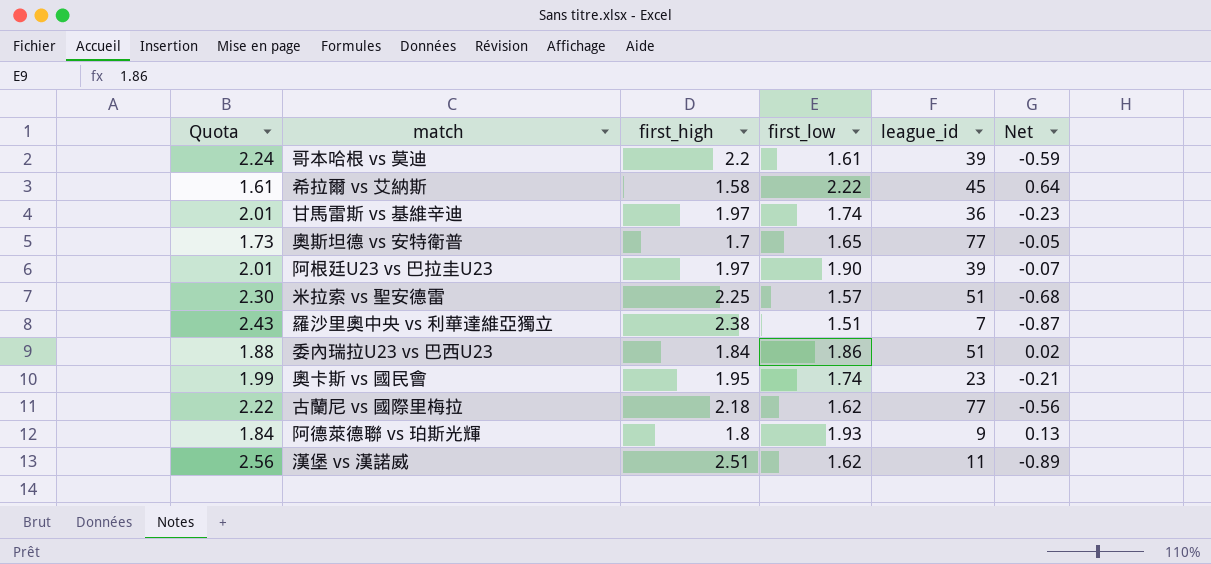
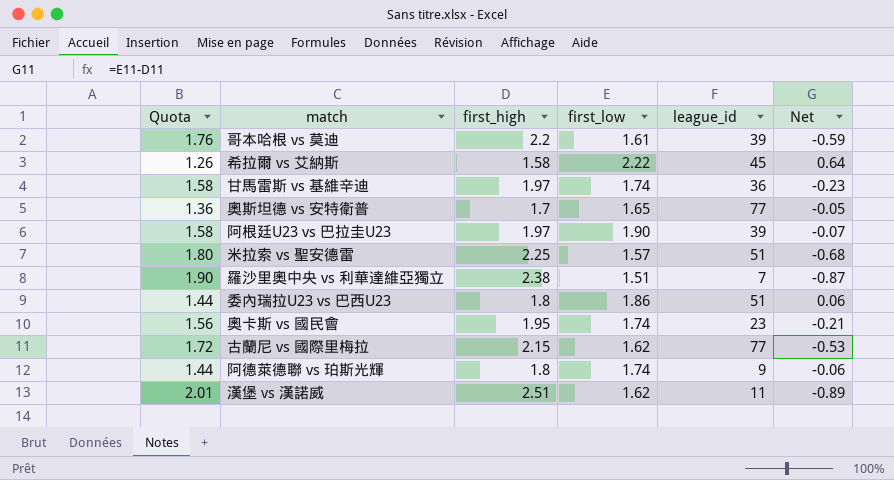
column Quota | formula: [first_high] * 1.02 -> [first_high] * 0.8
委內瑞拉U23 vs 巴西U23 | first_high: 1.84 -> 1.8
委內瑞拉U23 vs 巴西U23 | Net: 0.02 -> 0.06
古蘭尼 vs 國際里梅拉 | first_high: 2.18 -> 2.15
古蘭尼 vs 國際里梅拉 | Net: -0.56 -> -0.53
阿德萊德聯 vs 珀斯光輝 | first_low: 1.93 -> 1.74
阿德萊德聯 vs 珀斯光輝 | Net: 0.13 -> -0.06

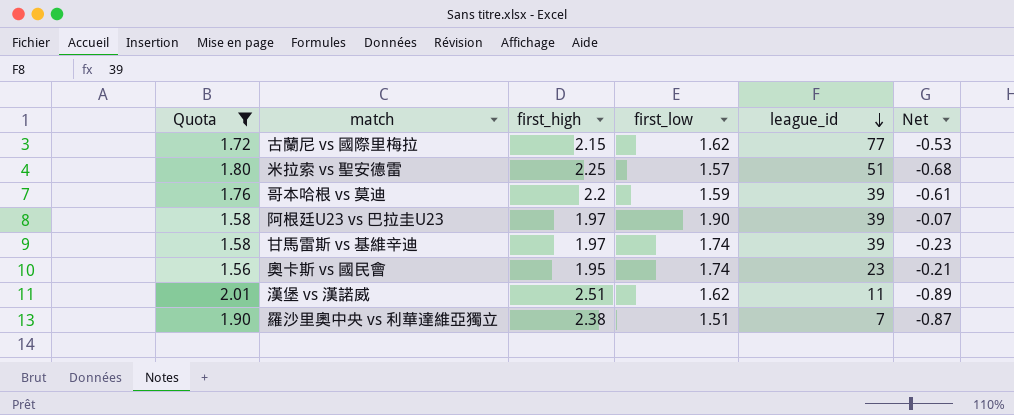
filter: none -> Quota >= 1.56
row order: none -> league_id descending
哥本哈根 vs 莫迪 | first_low: 1.61 -> 1.59
哥本哈根 vs 莫迪 | Net: -0.59 -> -0.61
甘馬雷斯 vs 基維辛迪 | league_id: 36 -> 39

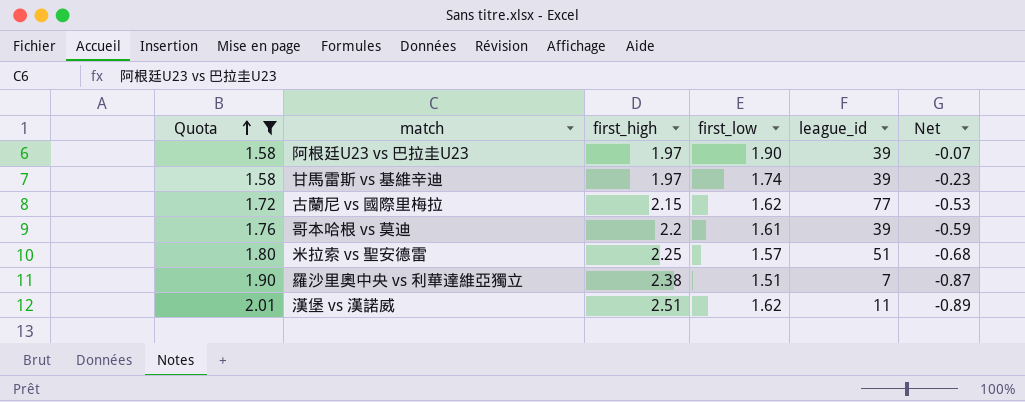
row order: league_id descending -> Quota ascending
row 奧卡斯 vs 國民會: 1.56 | 1.95 | 1.74 | 23 | -0.21 -> none
哥本哈根 vs 莫迪 | first_low: 1.59 -> 1.61
哥本哈根 vs 莫迪 | Net: -0.61 -> -0.59

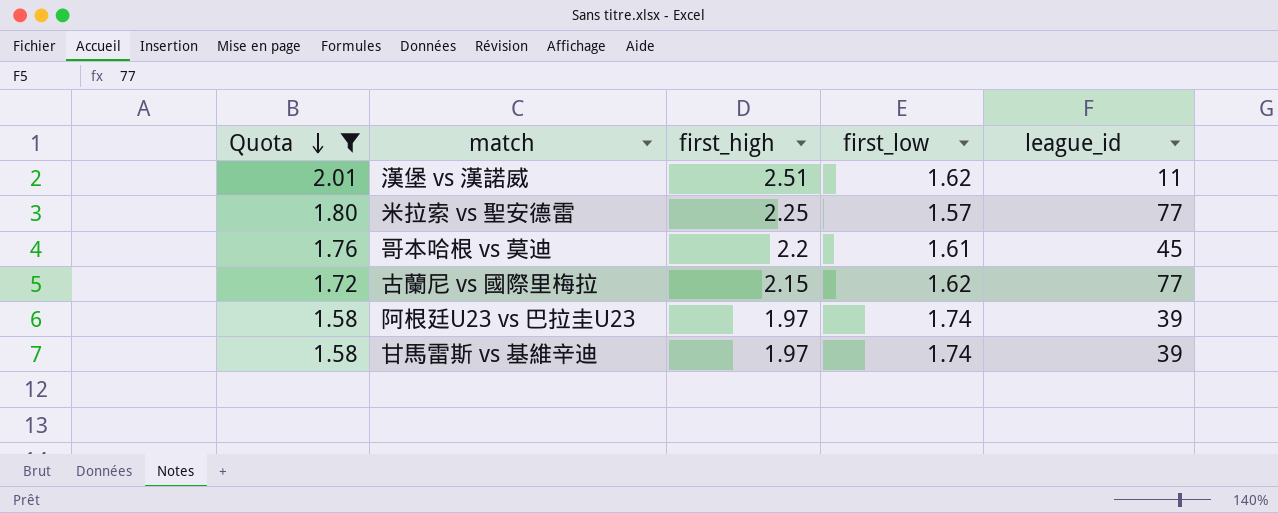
row order: Quota ascending -> Quota descending
column Net | formula: [first_low] - [first_high] -> none
row 羅沙里奧中央 vs 利華達維亞獨立: 1.90 | 2.38 | 1.51 | 7 | -0.87 -> none
米拉索 vs 聖安德雷 | league_id: 51 -> 77
哥本哈根 vs 莫迪 | league_id: 39 -> 45
阿根廷U23 vs 巴拉圭U23 | first_low: 1.90 -> 1.74

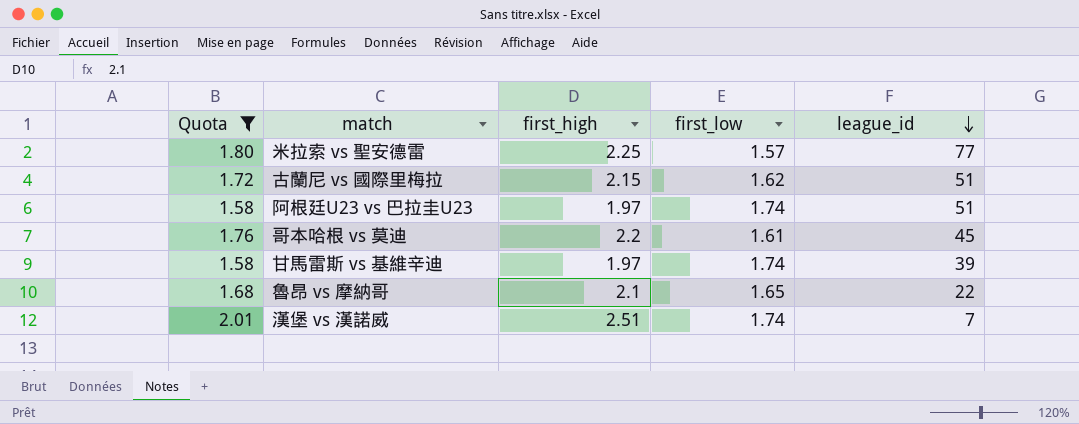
row order: Quota descending -> league_id descending
古蘭尼 vs 國際里梅拉 | league_id: 77 -> 51
阿根廷U23 vs 巴拉圭U23 | league_id: 39 -> 51
row 魯昂 vs 摩納哥: none -> 1.68 | 2.1 | 1.65 | 22
漢堡 vs 漢諾威 | first_low: 1.62 -> 1.74
漢堡 vs 漢諾威 | league_id: 11 -> 7

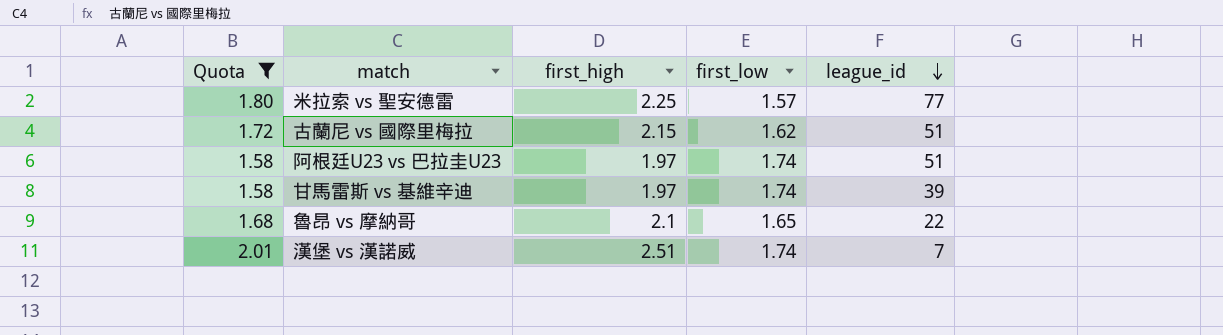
row 哥本哈根 vs 莫迪: 1.76 | 2.2 | 1.61 | 45 -> none

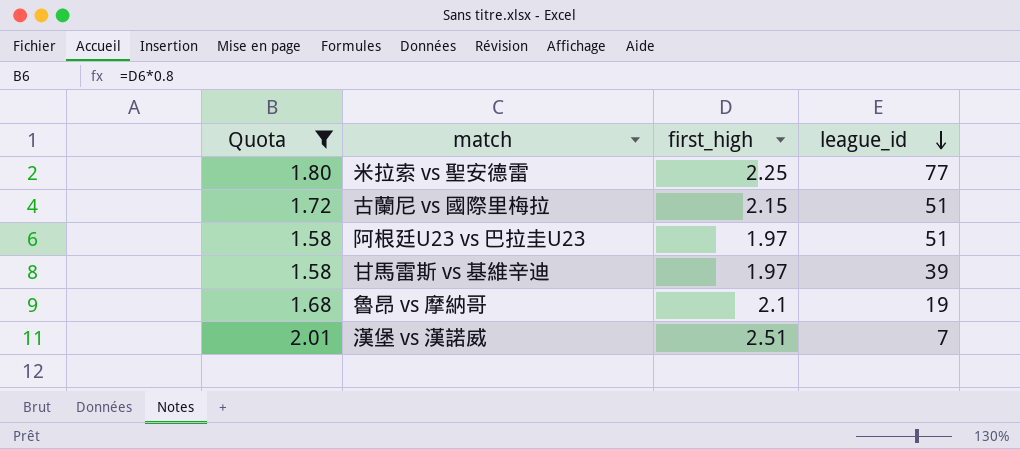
column first_low | position: 4 -> none
魯昂 vs 摩納哥 | league_id: 22 -> 19

